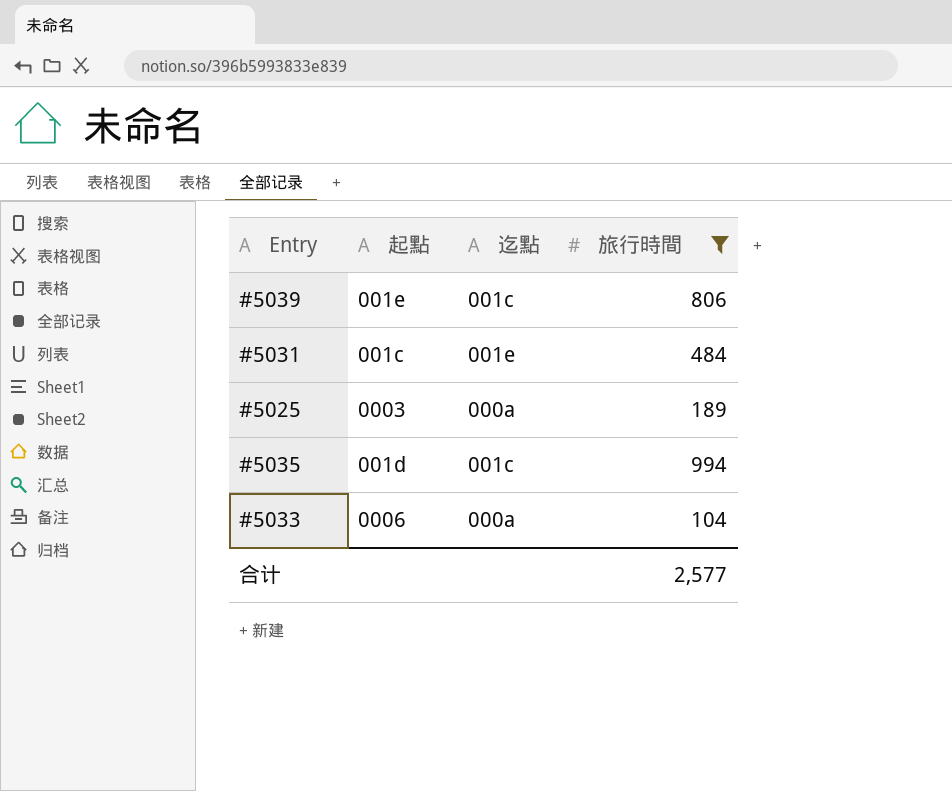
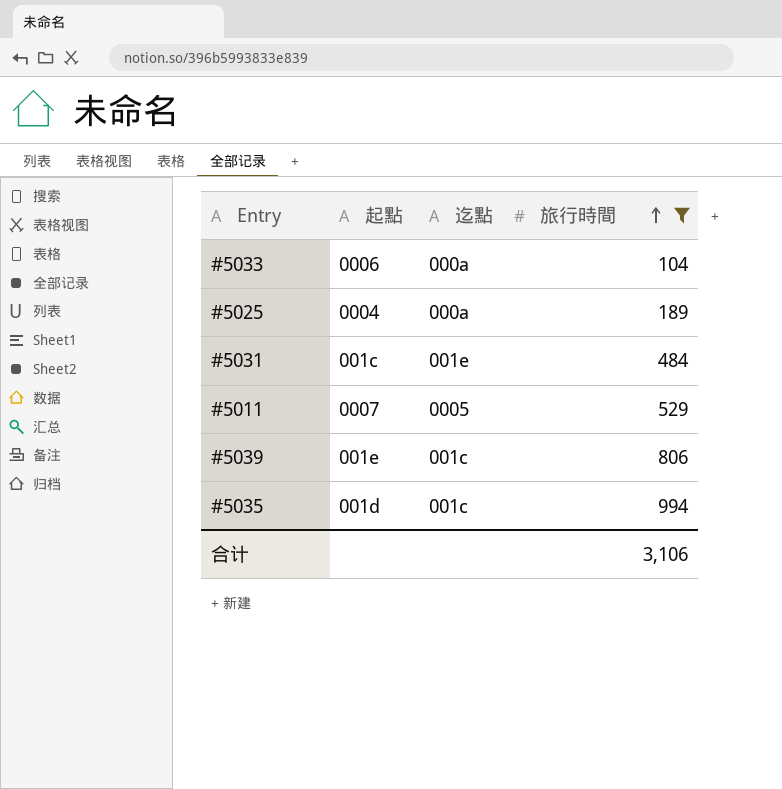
row order: none -> 旅行時間 ascending
#5025 | 起點: 0003 -> 0004
row #5011: none -> 0007 | 0005 | 529
合计 | 旅行時間: 2,577 -> 3,106

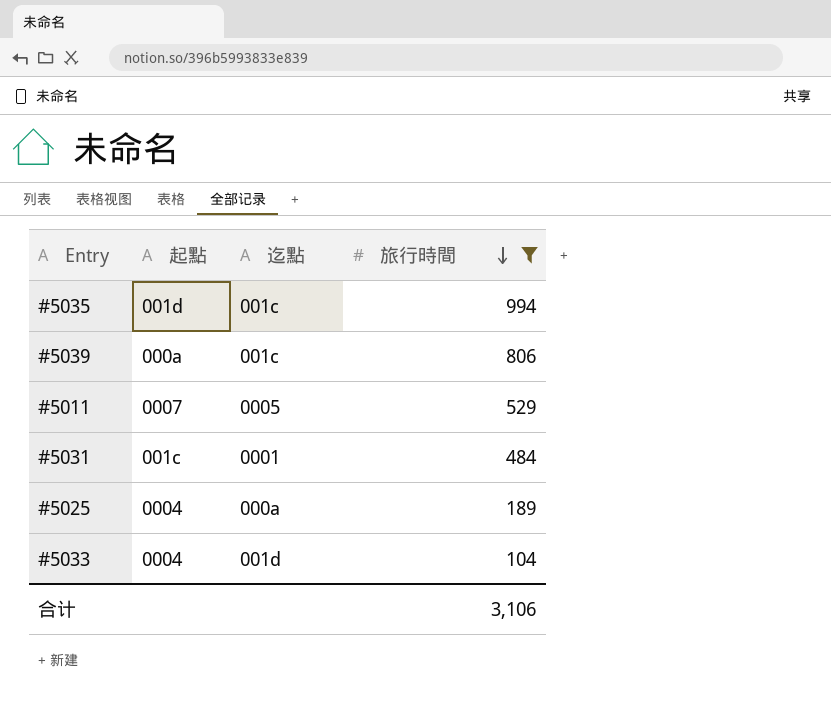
row order: 旅行時間 ascending -> 旅行時間 descending
#5039 | 起點: 001e -> 000a
#5031 | 迄點: 001e -> 0001
#5033 | 起點: 0006 -> 0004
#5033 | 迄點: 000a -> 001d

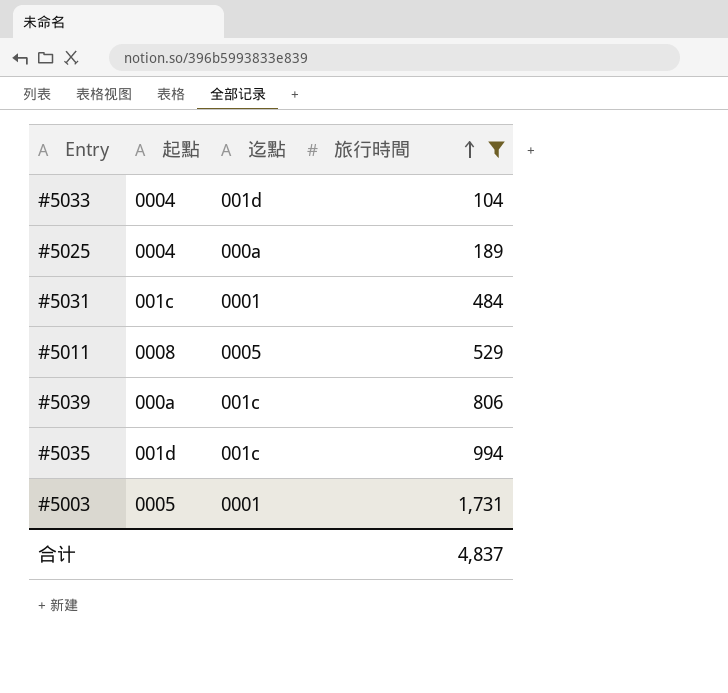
row order: 旅行時間 descending -> 旅行時間 ascending
#5011 | 起點: 0007 -> 0008
row #5003: none -> 0005 | 0001 | 1,731
合计 | 旅行時間: 3,106 -> 4,837

